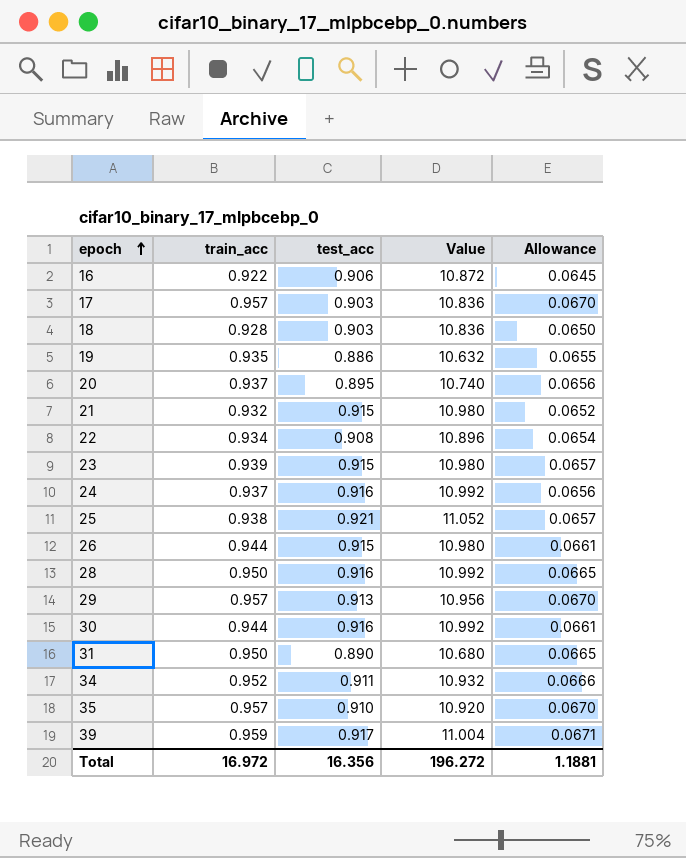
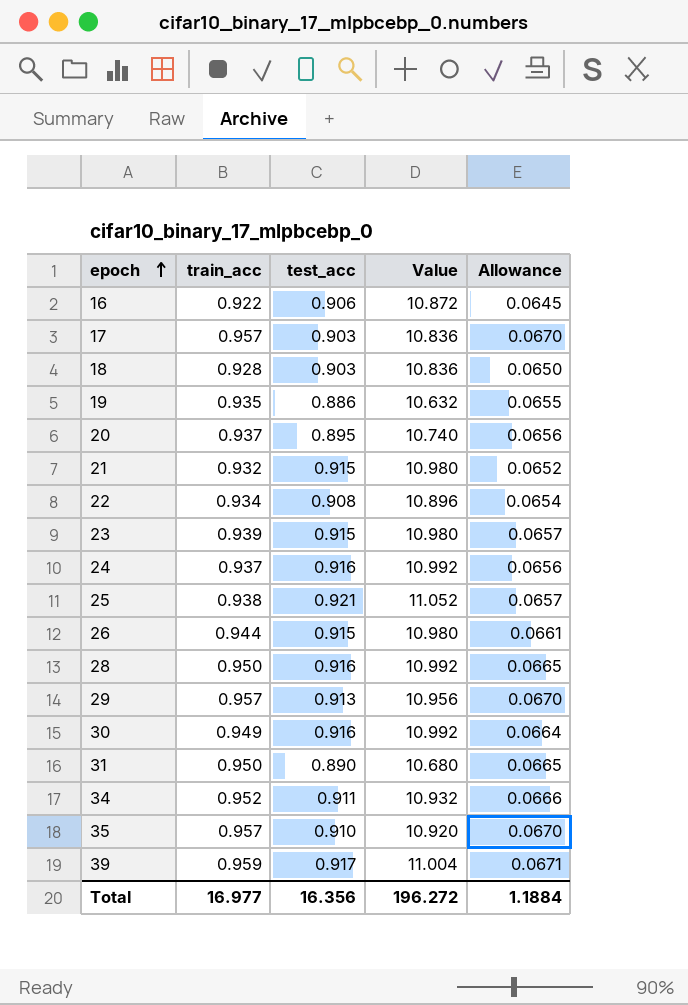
30 | train_acc: 0.944 -> 0.949
30 | Allowance: 0.0661 -> 0.0664
Total | train_acc: 16.972 -> 16.977
Total | Allowance: 1.1881 -> 1.1884

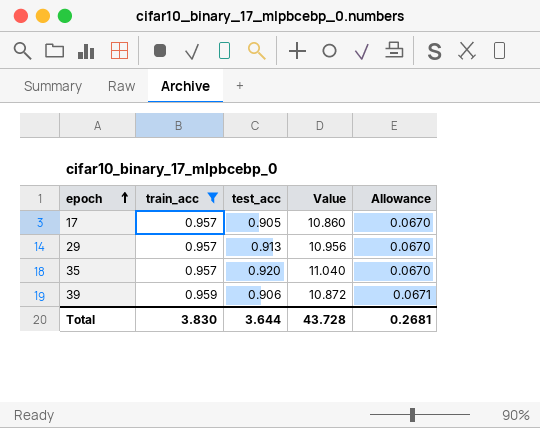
filter: none -> train_acc >= 0.957
17 | test_acc: 0.903 -> 0.905
17 | Value: 10.836 -> 10.860
35 | test_acc: 0.910 -> 0.920
35 | Value: 10.920 -> 11.040
39 | test_acc: 0.917 -> 0.906
39 | Value: 11.004 -> 10.872
Total | train_acc: 16.977 -> 3.830
Total | test_acc: 16.356 -> 3.644
Total | Value: 196.272 -> 43.728
Total | Allowance: 1.1884 -> 0.2681

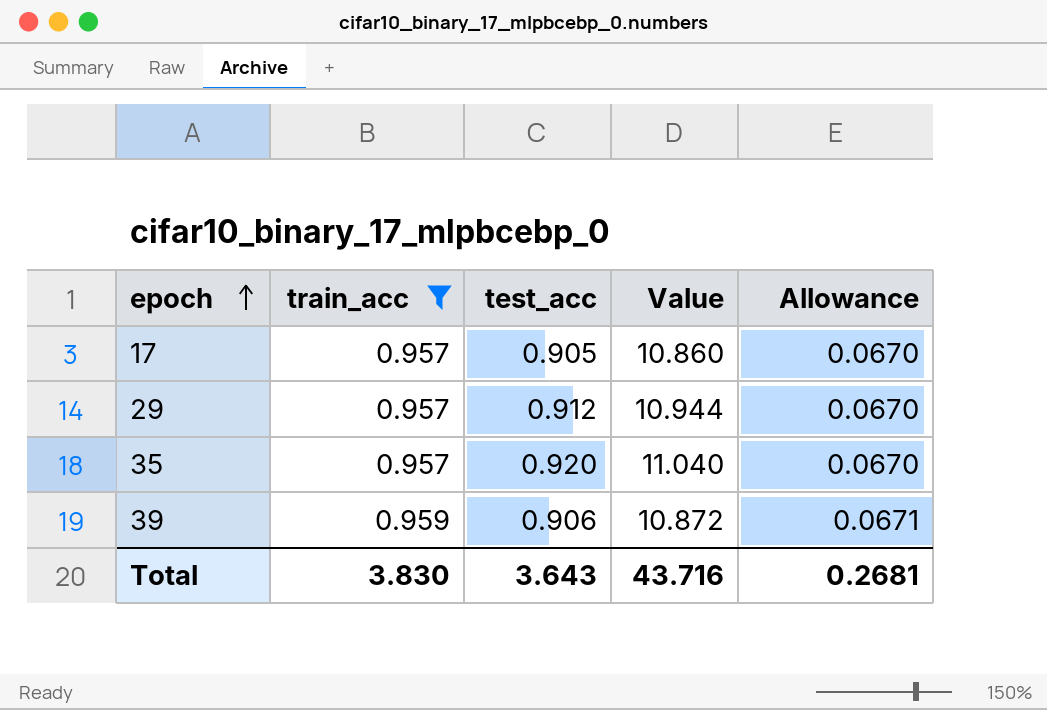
29 | test_acc: 0.913 -> 0.912
29 | Value: 10.956 -> 10.944
Total | test_acc: 3.644 -> 3.643
Total | Value: 43.728 -> 43.716

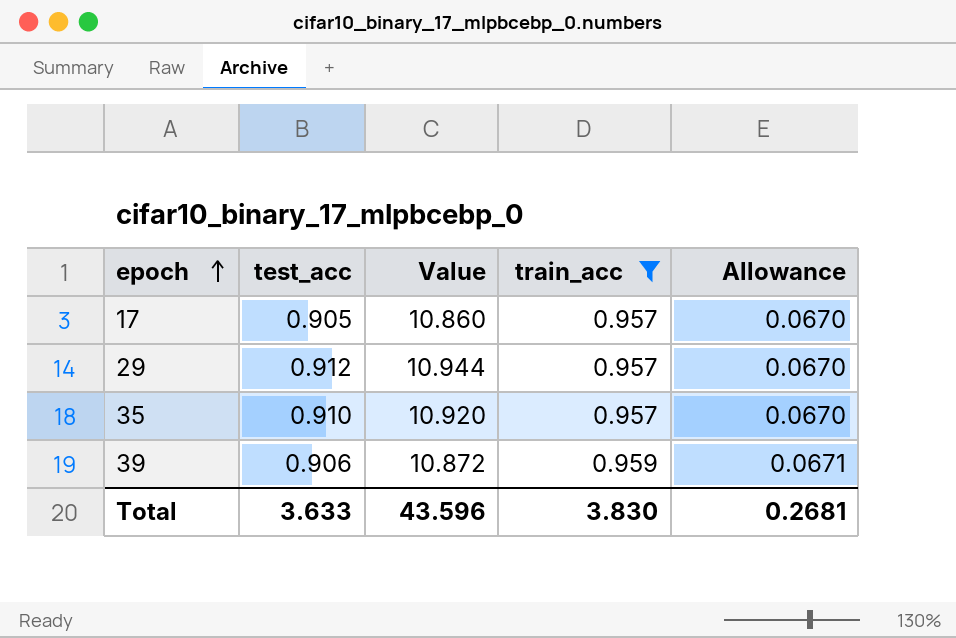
column train_acc | position: 2 -> 4
35 | test_acc: 0.920 -> 0.910
35 | Value: 11.040 -> 10.920
Total | test_acc: 3.643 -> 3.633
Total | Value: 43.716 -> 43.596

